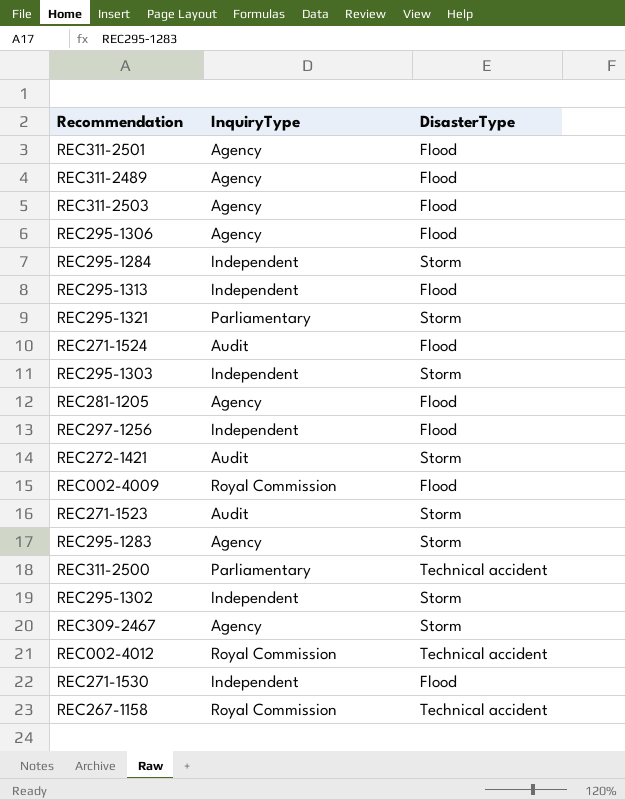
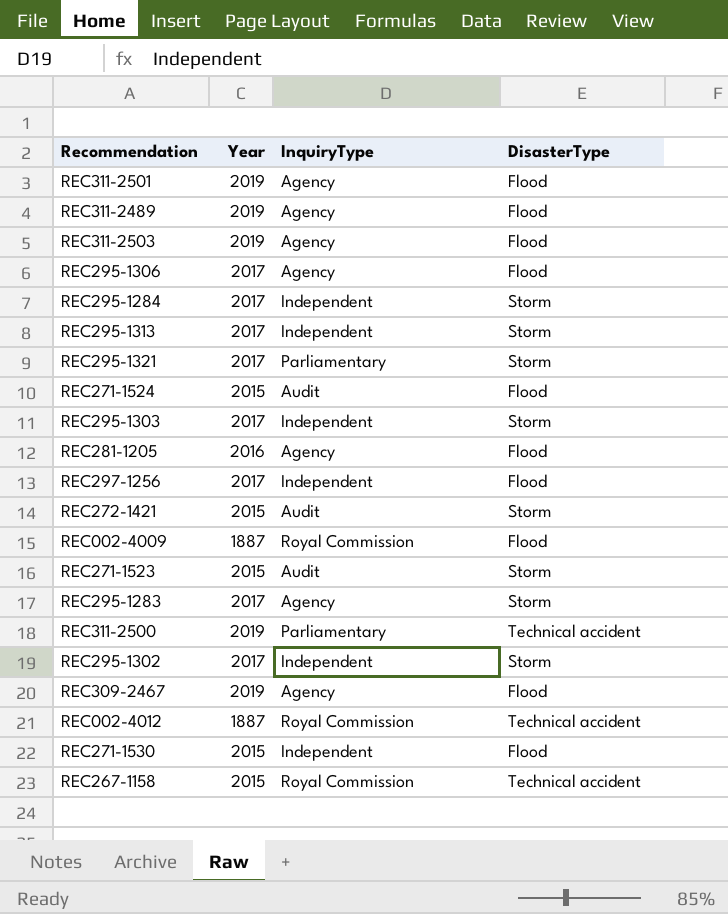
column Year | position: none -> 2
REC295-1313 | DisasterType: Flood -> Storm
REC309-2467 | DisasterType: Storm -> Flood

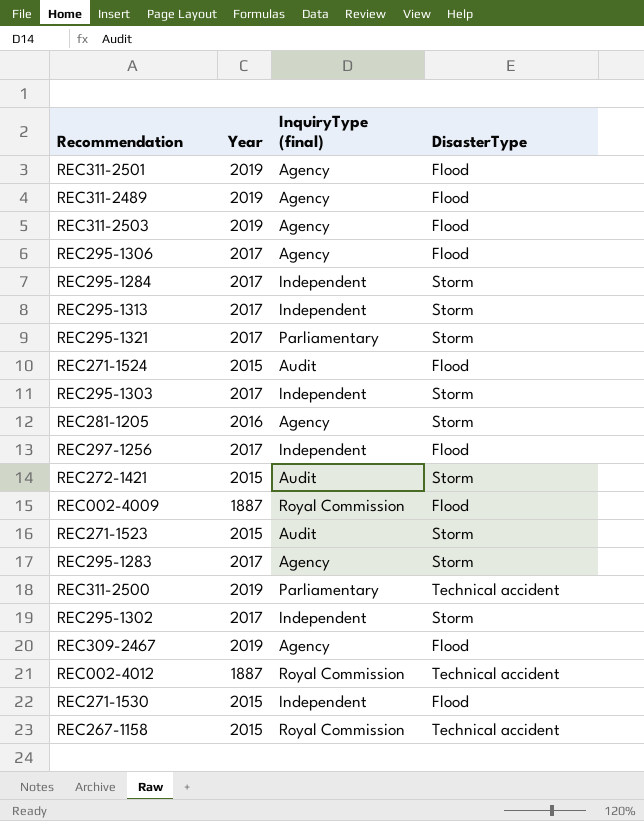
column name: InquiryType -> InquiryType (final)
REC281-1205 | DisasterType: Flood -> Storm

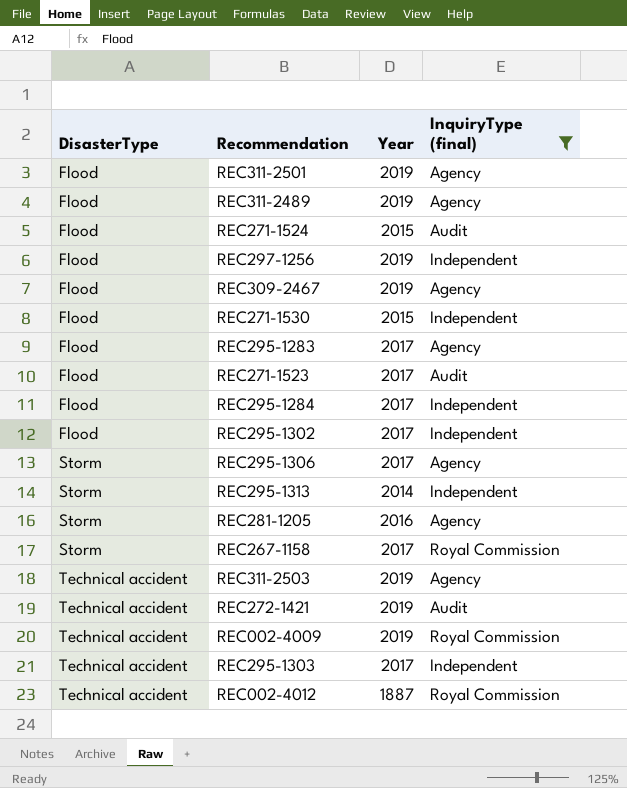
filter: none -> InquiryType (final) != Parliamentary
row order: none -> DisasterType ascending
column DisasterType | position: 4 -> 1
REC297-1256 | Year: 2017 -> 2019
REC295-1283 | DisasterType: Storm -> Flood
REC271-1523 | DisasterType: Storm -> Flood
REC271-1523 | Year: 2015 -> 2017
REC295-1284 | DisasterType: Storm -> Flood
REC295-1302 | DisasterType: Storm -> Flood
REC295-1306 | DisasterType: Flood -> Storm
REC295-1313 | Year: 2017 -> 2014
REC267-1158 | DisasterType: Technical accident -> Storm
REC267-1158 | Year: 2015 -> 2017
REC311-2503 | DisasterType: Flood -> Technical accident
REC272-1421 | DisasterType: Storm -> Technical accident
REC272-1421 | Year: 2015 -> 2019
REC002-4009 | DisasterType: Flood -> Technical accident
REC002-4009 | Year: 1887 -> 2019
REC295-1303 | DisasterType: Storm -> Technical accident

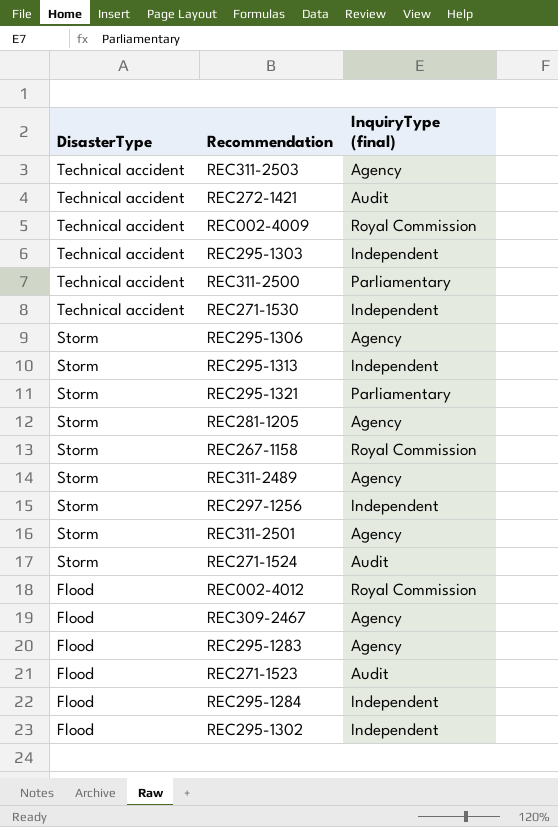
filter: InquiryType (final) != Parliamentary -> none
row order: DisasterType ascending -> DisasterType descending
column Year | position: 3 -> none
REC271-1530 | DisasterType: Flood -> Technical accident
REC311-2489 | DisasterType: Flood -> Storm
REC297-1256 | DisasterType: Flood -> Storm
REC311-2501 | DisasterType: Flood -> Storm
REC271-1524 | DisasterType: Flood -> Storm
REC002-4012 | DisasterType: Technical accident -> Flood

